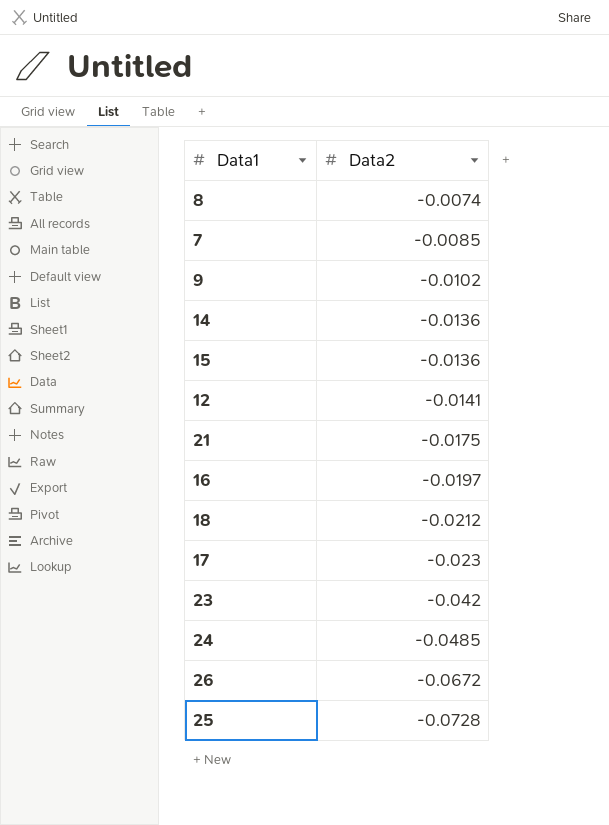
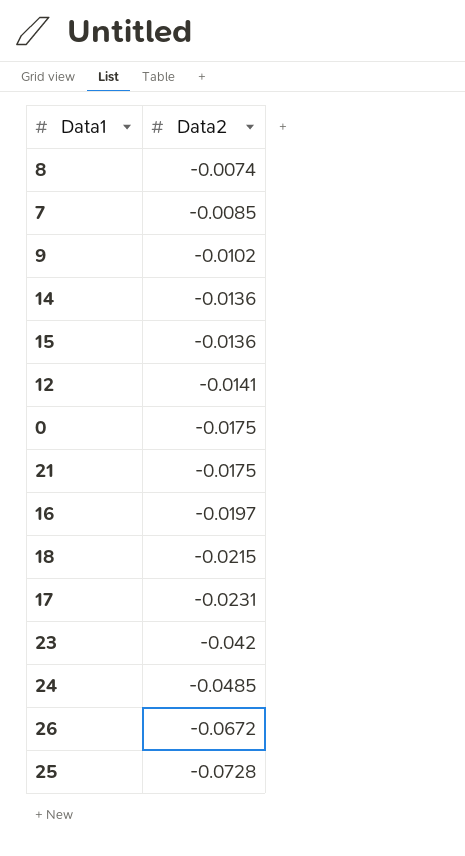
row 0: none -> -0.0175
18 | Data2: -0.0212 -> -0.0215
17 | Data2: -0.023 -> -0.0231

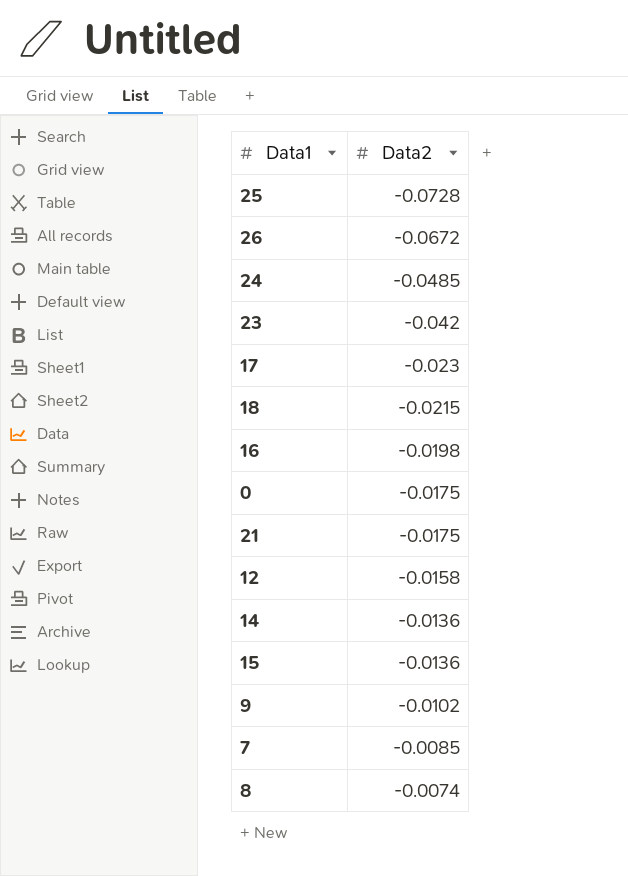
row order: Data2 descending -> Data2 ascending
17 | Data2: -0.0231 -> -0.023
16 | Data2: -0.0197 -> -0.0198
12 | Data2: -0.0141 -> -0.0158

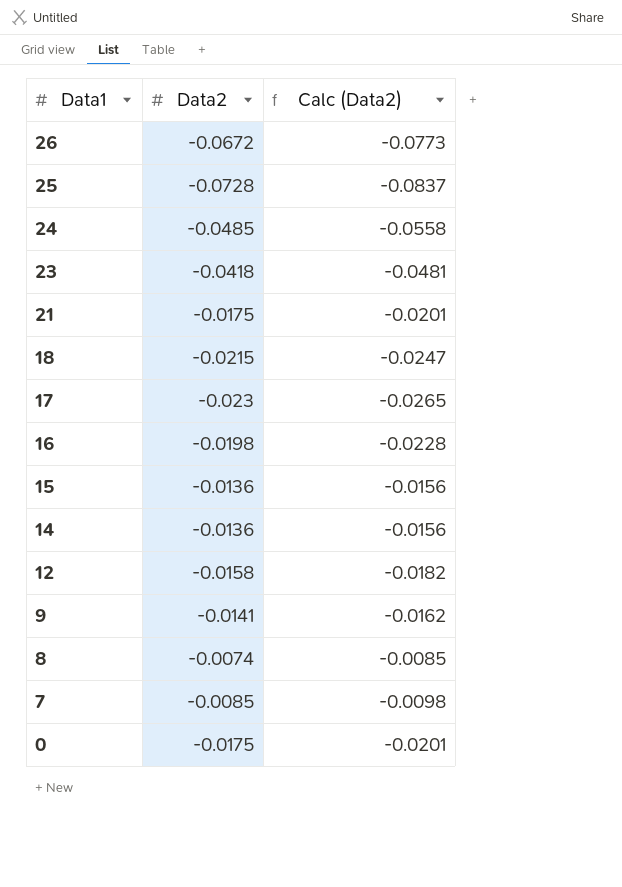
row order: Data2 ascending -> Data1 descending
column Calc (Data2) | formula: none -> [Data2] * 1.15
23 | Data2: -0.042 -> -0.0418
9 | Data2: -0.0102 -> -0.0141

